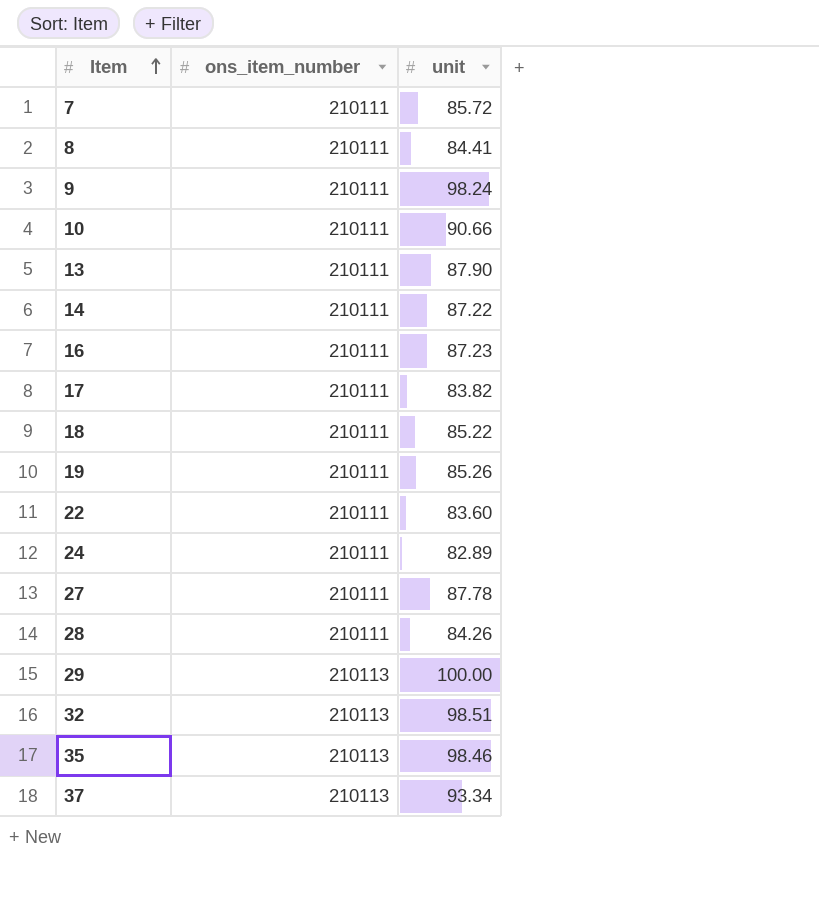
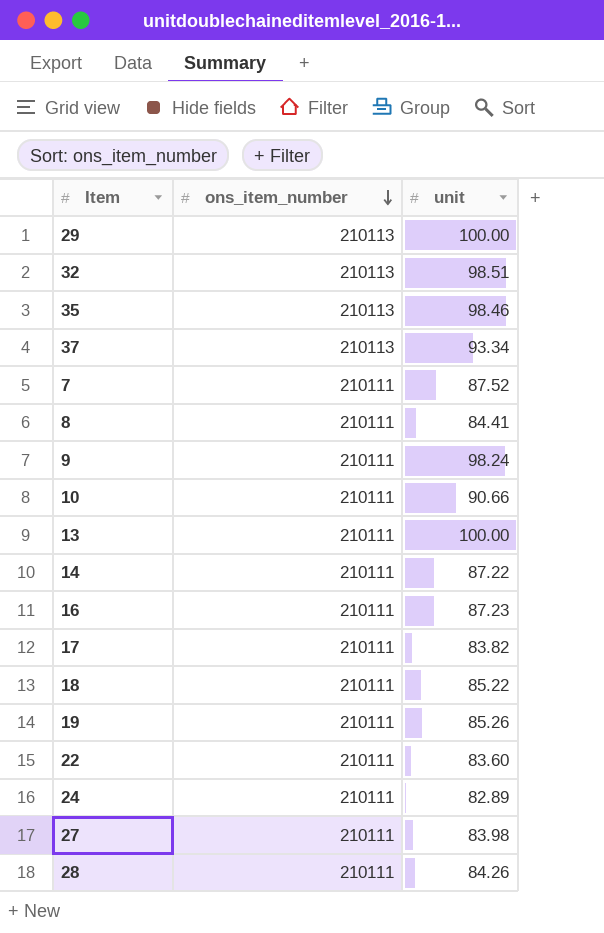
row order: Item ascending -> ons_item_number descending
7 | unit: 85.72 -> 87.52
13 | unit: 87.90 -> 100.00
27 | unit: 87.78 -> 83.98

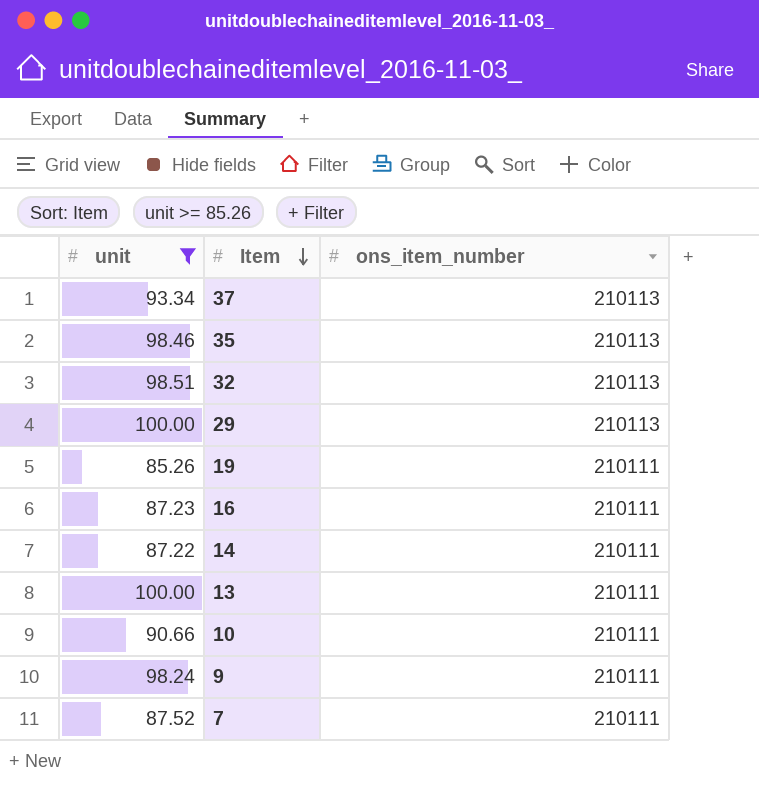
filter: none -> unit >= 85.26
row order: ons_item_number descending -> Item descending
column unit | position: 3 -> 1

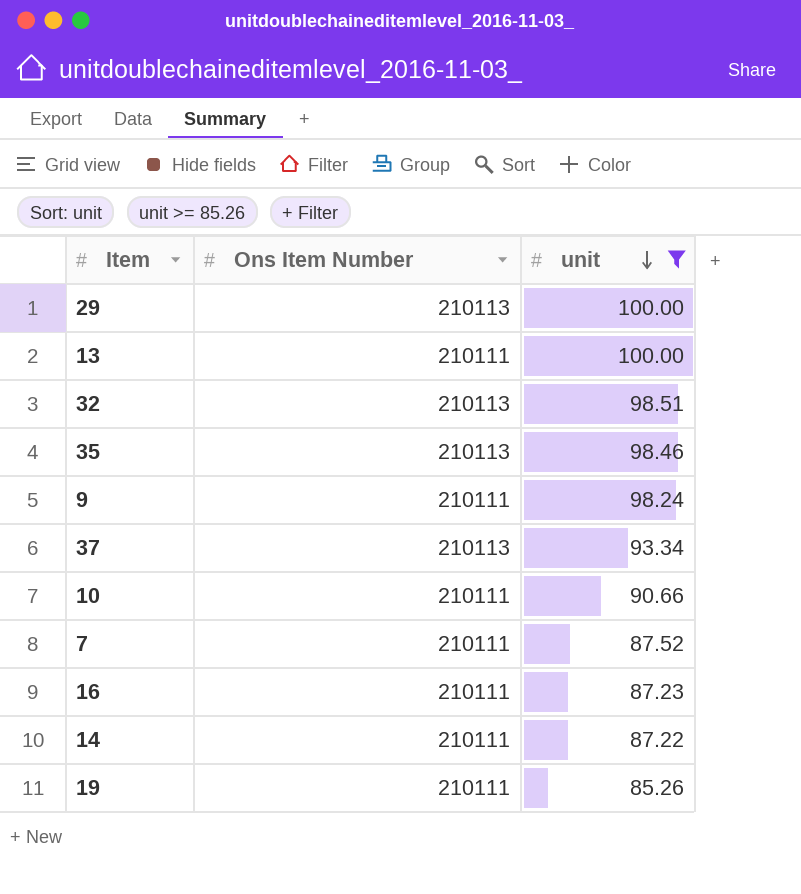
row order: Item descending -> unit descending
column name: ons_item_number -> Ons Item Number
column unit | position: 1 -> 3

